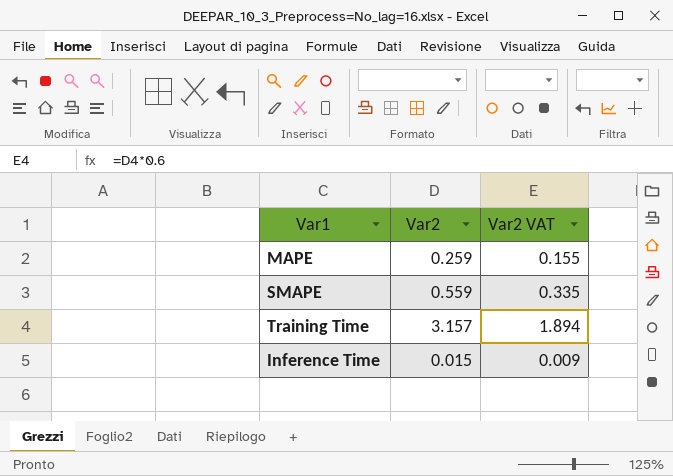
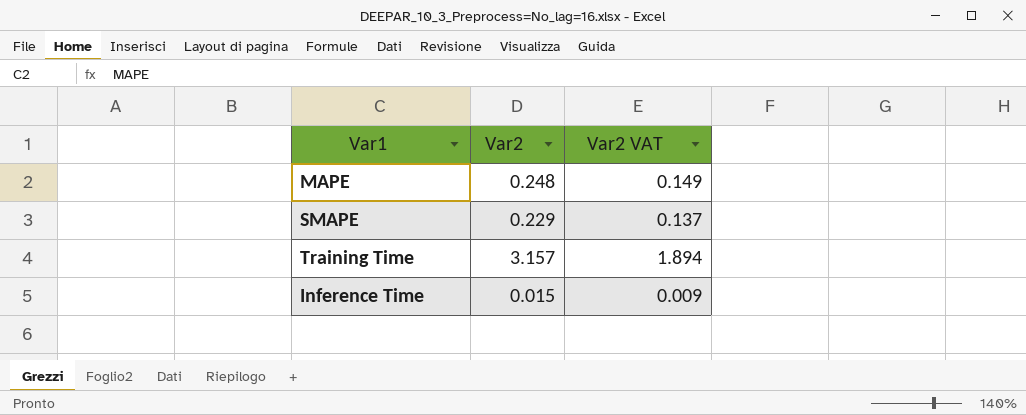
MAPE | Var2: 0.259 -> 0.248
MAPE | Var2 VAT: 0.155 -> 0.149
SMAPE | Var2: 0.559 -> 0.229
SMAPE | Var2 VAT: 0.335 -> 0.137

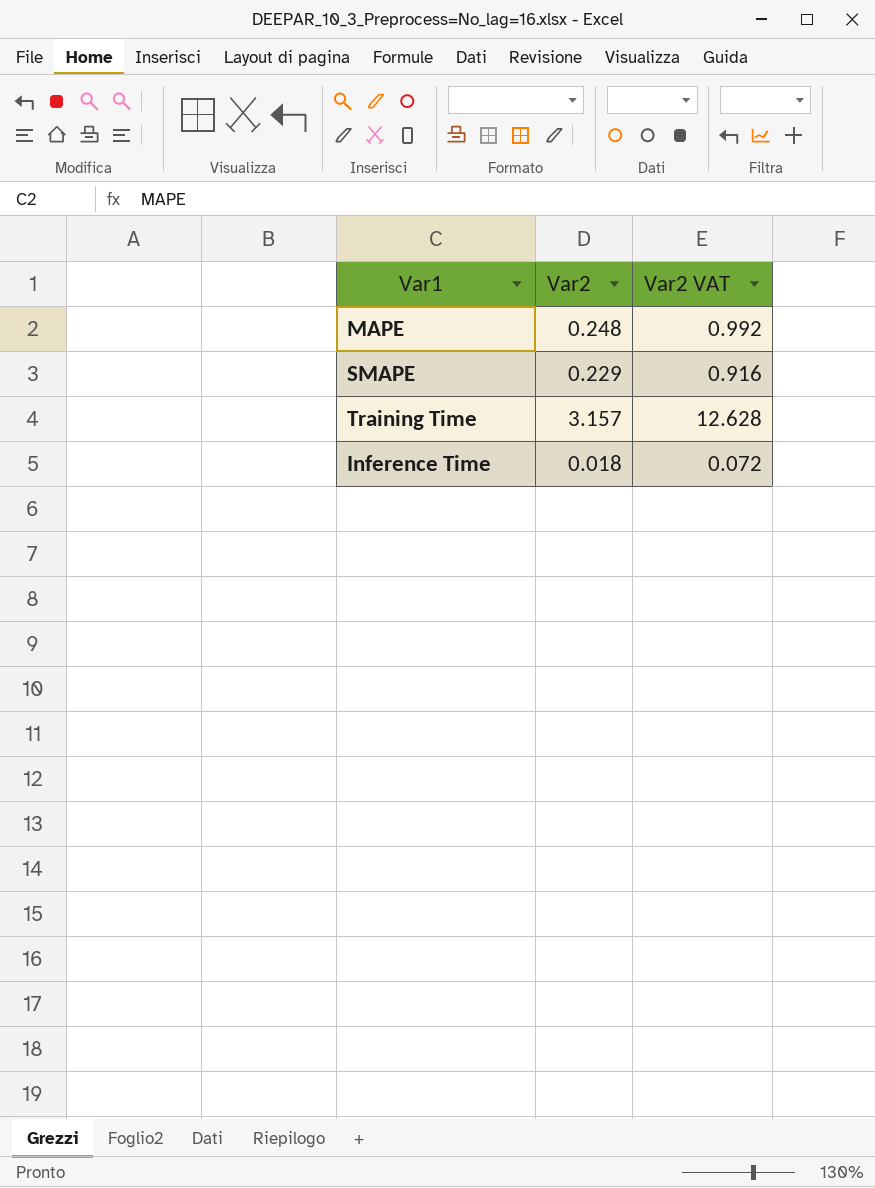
column Var2 VAT | formula: [Var2] * 0.6 -> [Var2] * 4
Inference Time | Var2: 0.015 -> 0.018

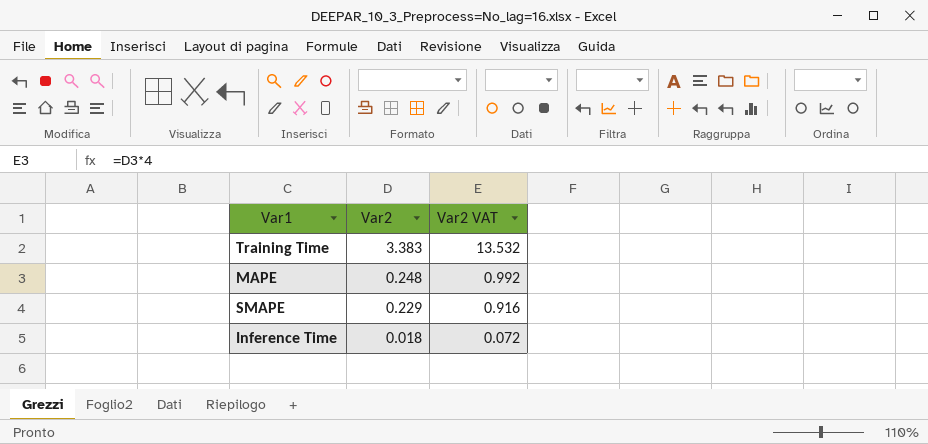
row order: none -> Var2 descending
Training Time | Var2: 3.157 -> 3.383
Training Time | Var2 VAT: 12.628 -> 13.532

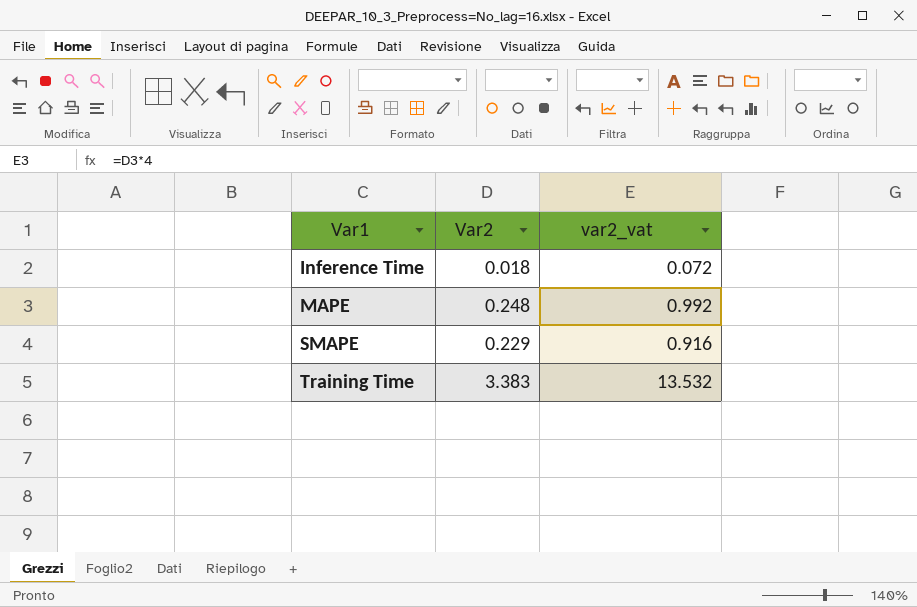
row order: Var2 descending -> Var1 ascending
column name: Var2 VAT -> var2_vat

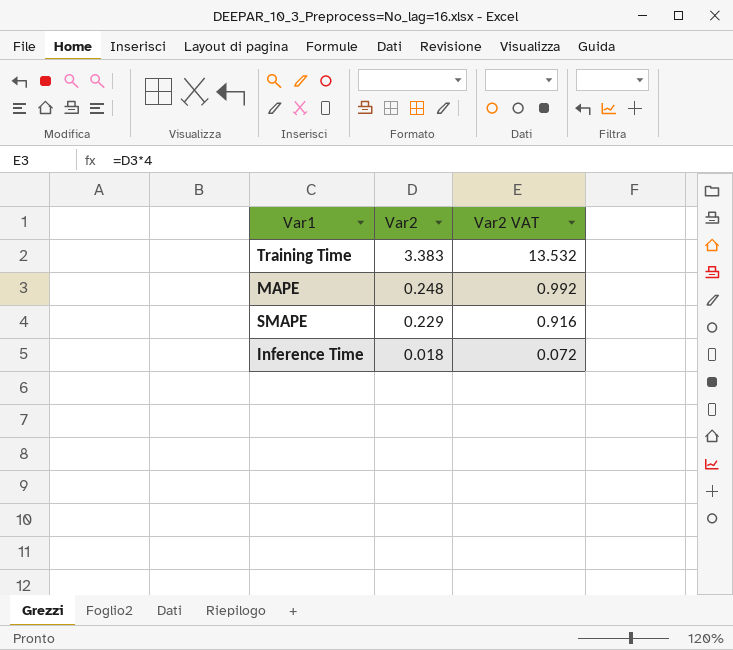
row order: Var1 ascending -> Var2 descending
column name: var2_vat -> Var2 VAT

